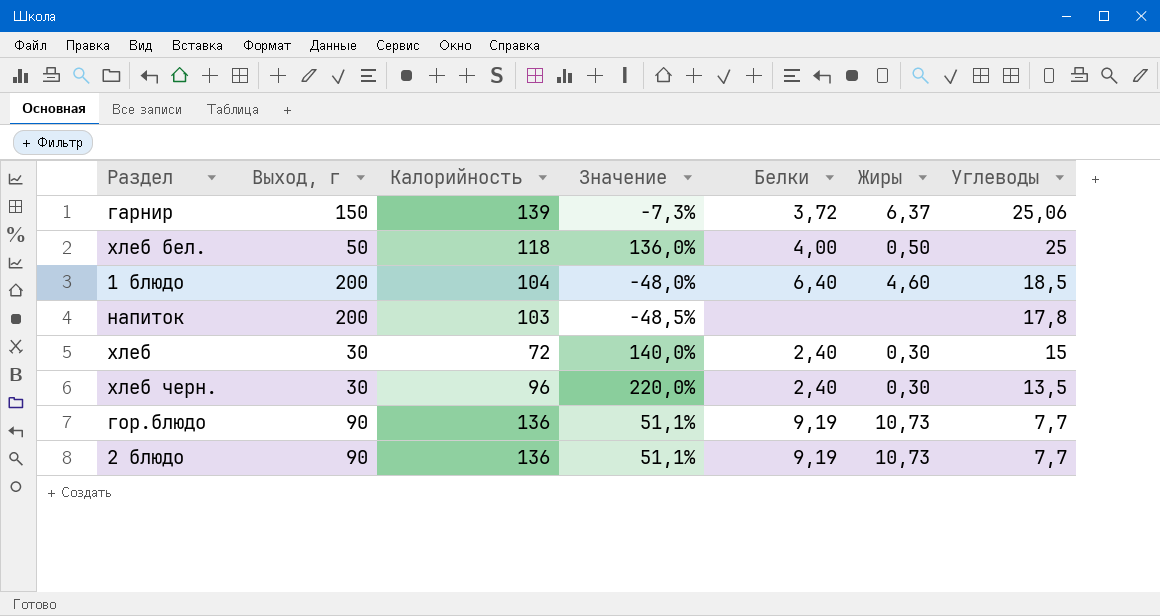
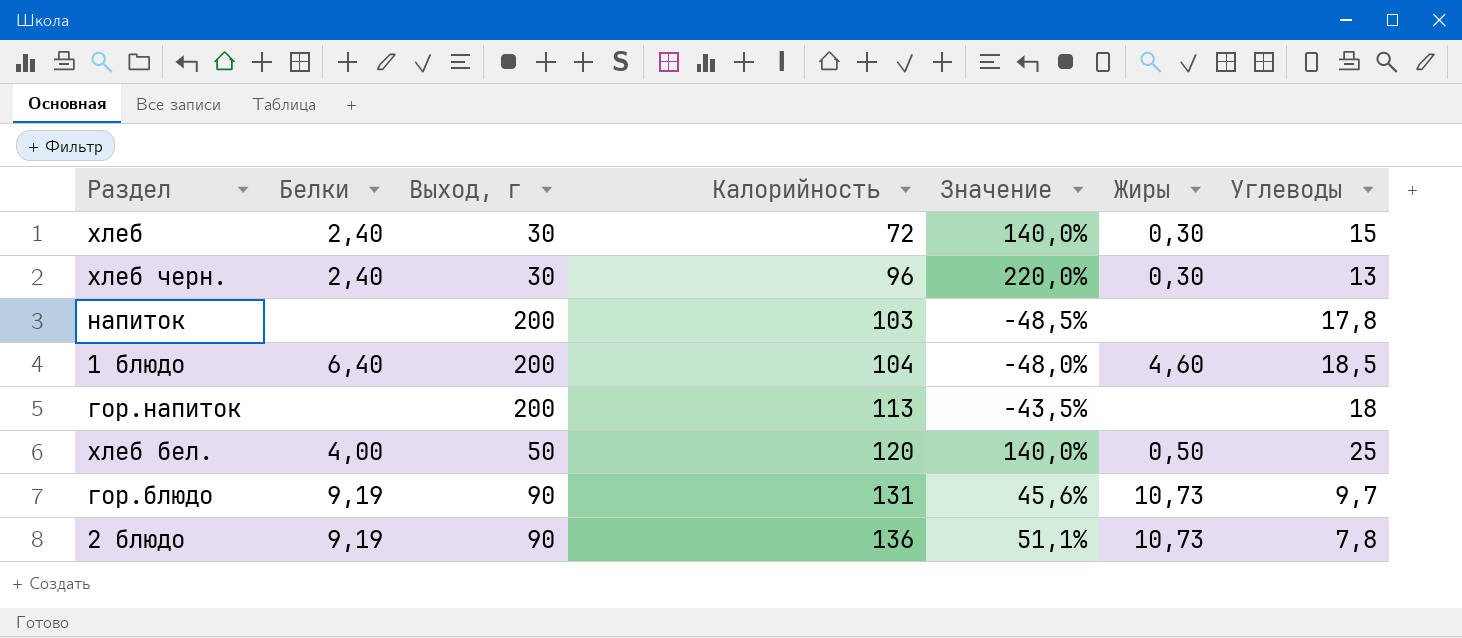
row order: Углеводы descending -> Калорийность ascending
column Белки | position: 5 -> 2
row гарнир: 150 | 139 | -7,3% | 3,72 | 6,37 | 25,06 -> none
хлеб черн. | Углеводы: 13,5 -> 13
row гор.напиток: none -> none | 200 | 113 | -43,5% | none | 18
хлеб бел. | Калорийность: 118 -> 120
хлеб бел. | Значение: 136,0% -> 140,0%
гор.блюдо | Калорийность: 136 -> 131
гор.блюдо | Значение: 51,1% -> 45,6%
гор.блюдо | Углеводы: 7,7 -> 9,7
2 блюдо | Углеводы: 7,7 -> 7,8

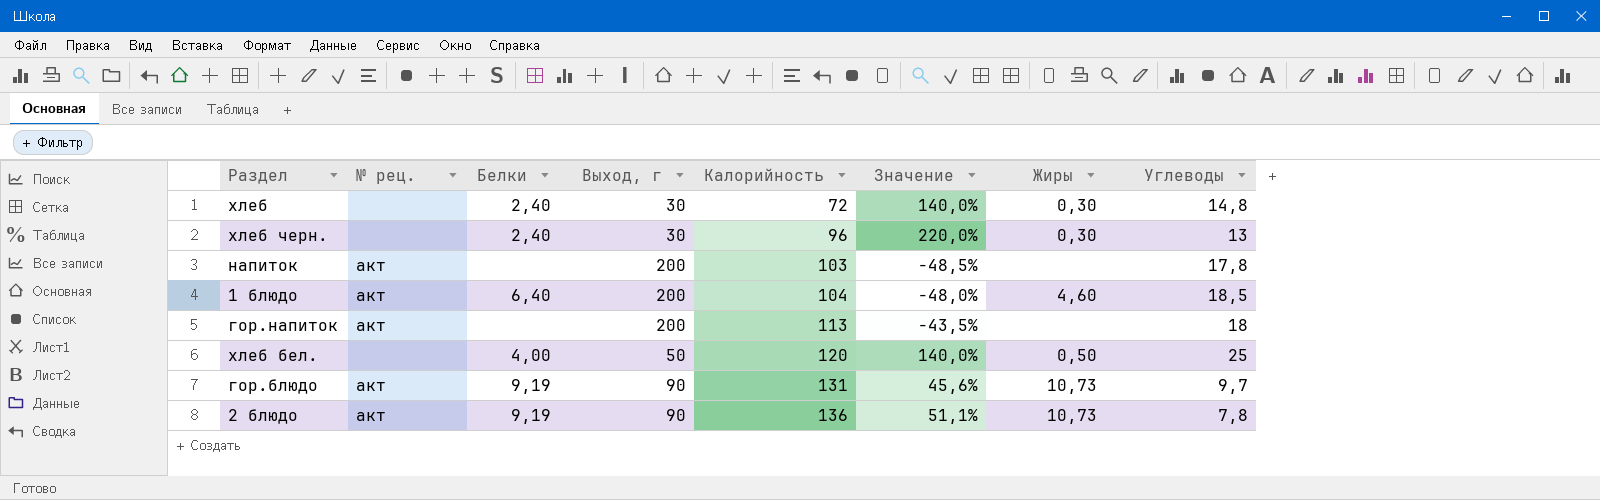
column № рец. | position: none -> 2
хлеб | Углеводы: 15 -> 14,8

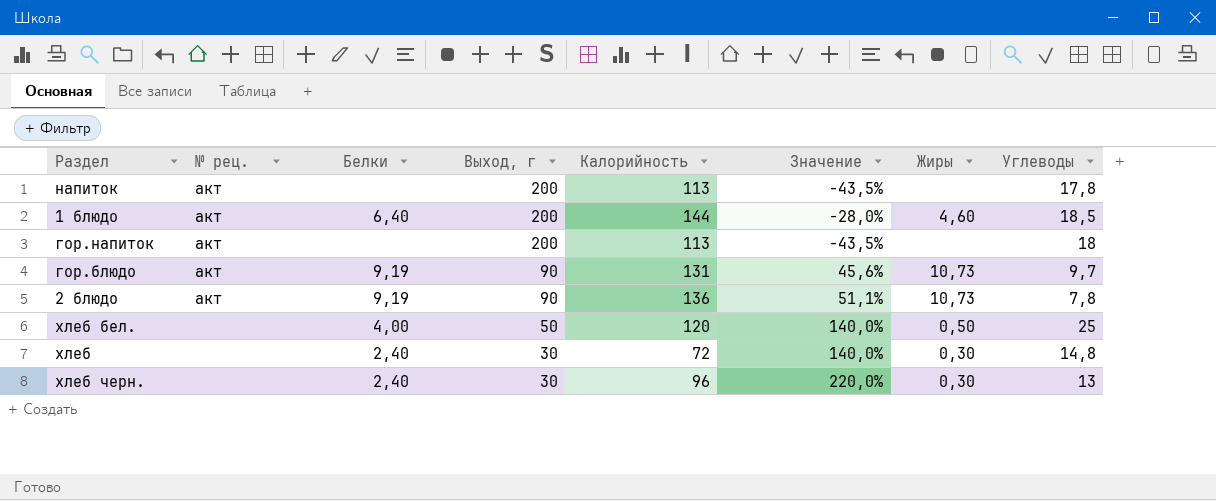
row order: Калорийность ascending -> Выход, г descending
напиток | Калорийность: 103 -> 113
напиток | Значение: -48,5% -> -43,5%
1 блюдо | Калорийность: 104 -> 144
1 блюдо | Значение: -48,0% -> -28,0%

